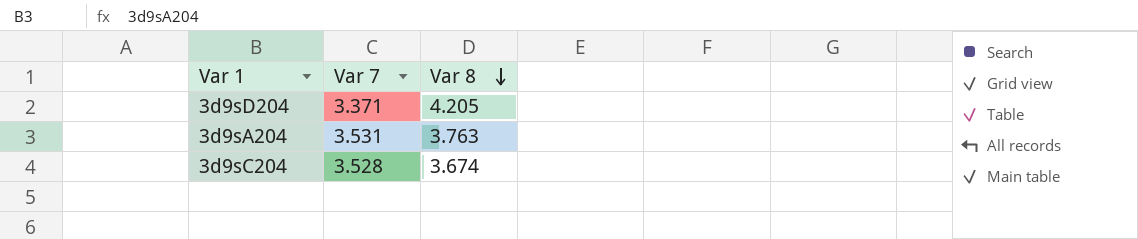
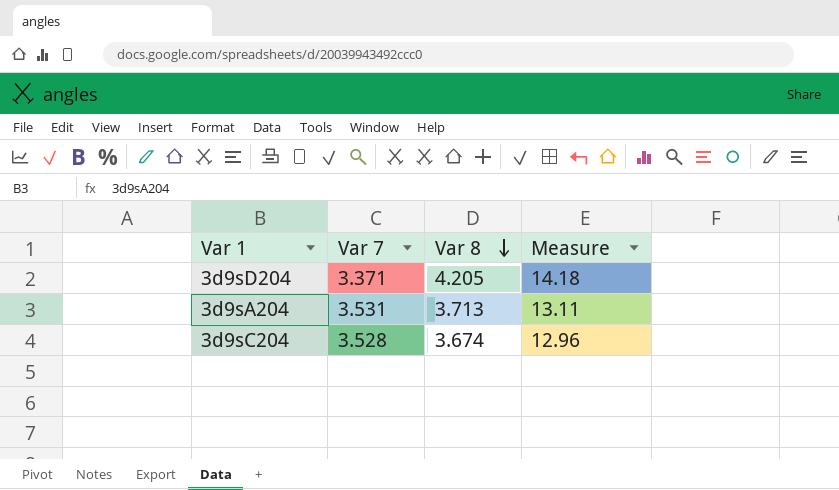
column Measure | formula: none -> [Var 7] * [Var 8]
3d9sA204 | Var 8: 3.763 -> 3.713

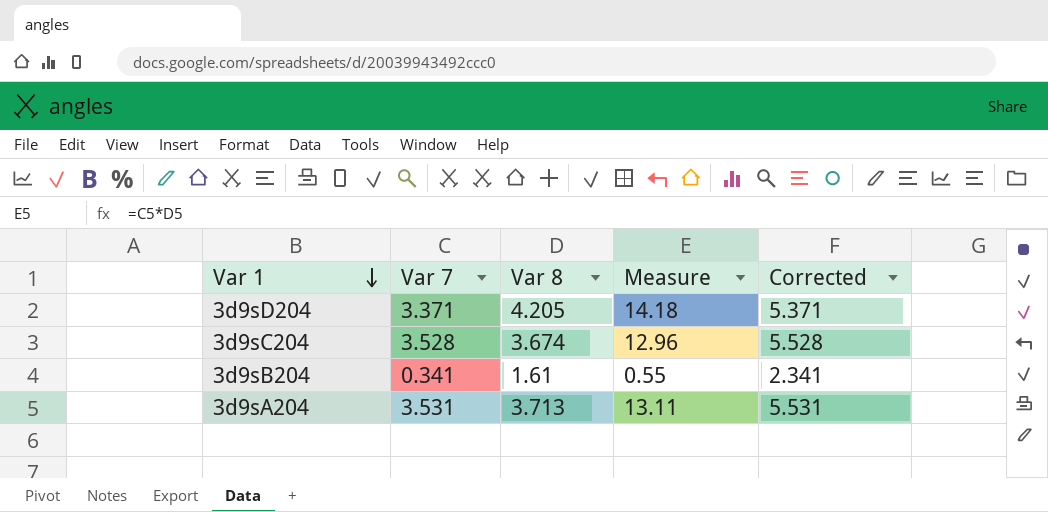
row order: Var 8 descending -> Var 1 descending
column Corrected | formula: none -> [Var 7] + 2
row 3d9sB204: none -> 0.341 | 1.61 | 0.55 | 2.341

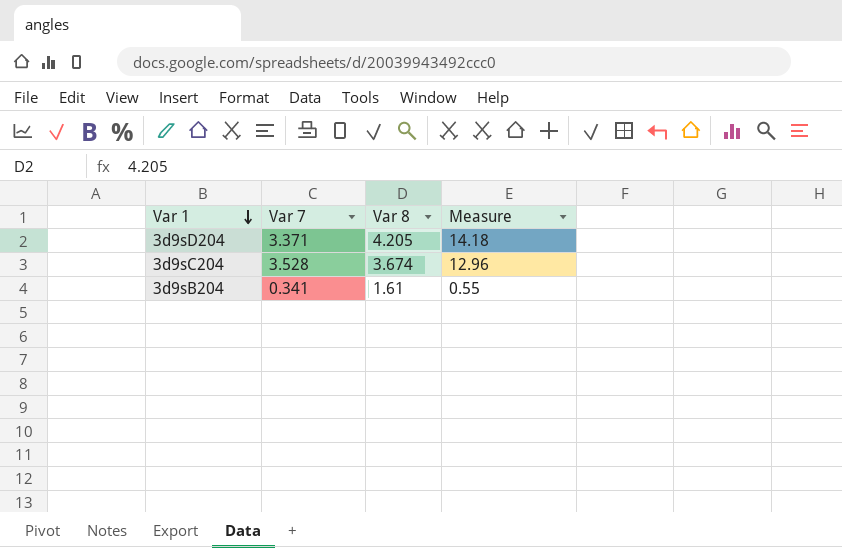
column Corrected | formula: [Var 7] + 2 -> none
row 3d9sA204: 3.531 | 3.713 | 13.11 | 5.531 -> none

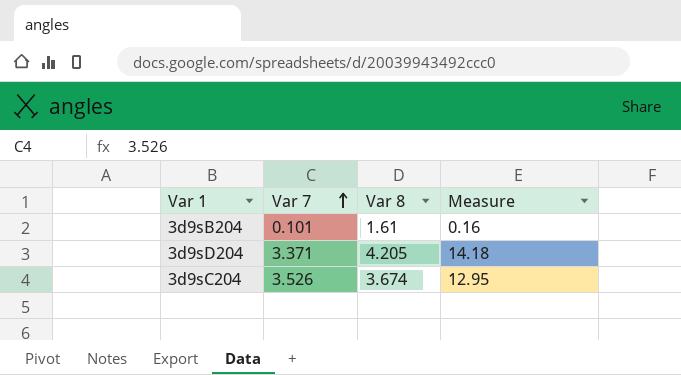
row order: Var 1 descending -> Var 7 ascending
3d9sB204 | Var 7: 0.341 -> 0.101
3d9sB204 | Measure: 0.55 -> 0.16
3d9sC204 | Var 7: 3.528 -> 3.526
3d9sC204 | Measure: 12.96 -> 12.95

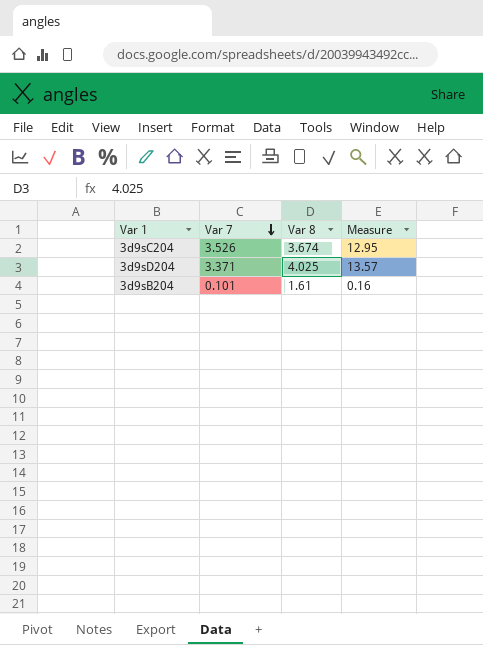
row order: Var 7 ascending -> Var 7 descending
3d9sD204 | Var 8: 4.205 -> 4.025
3d9sD204 | Measure: 14.18 -> 13.57

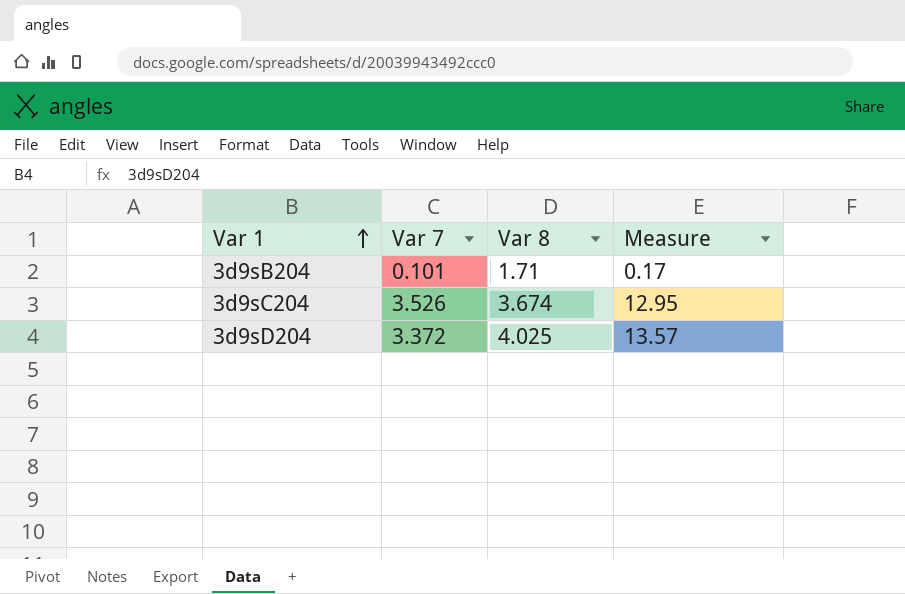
row order: Var 7 descending -> Var 1 ascending
3d9sB204 | Var 8: 1.61 -> 1.71
3d9sB204 | Measure: 0.16 -> 0.17
3d9sD204 | Var 7: 3.371 -> 3.372

